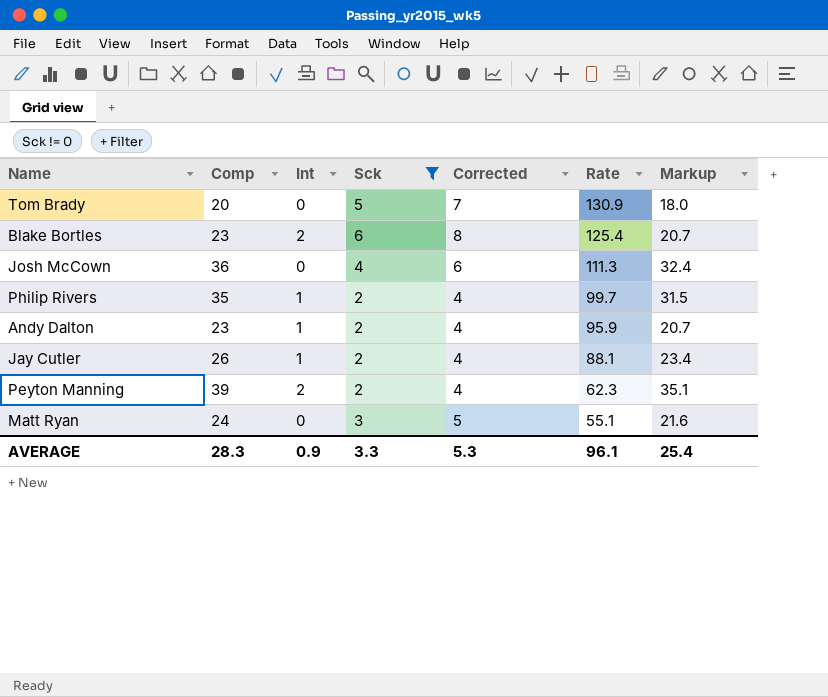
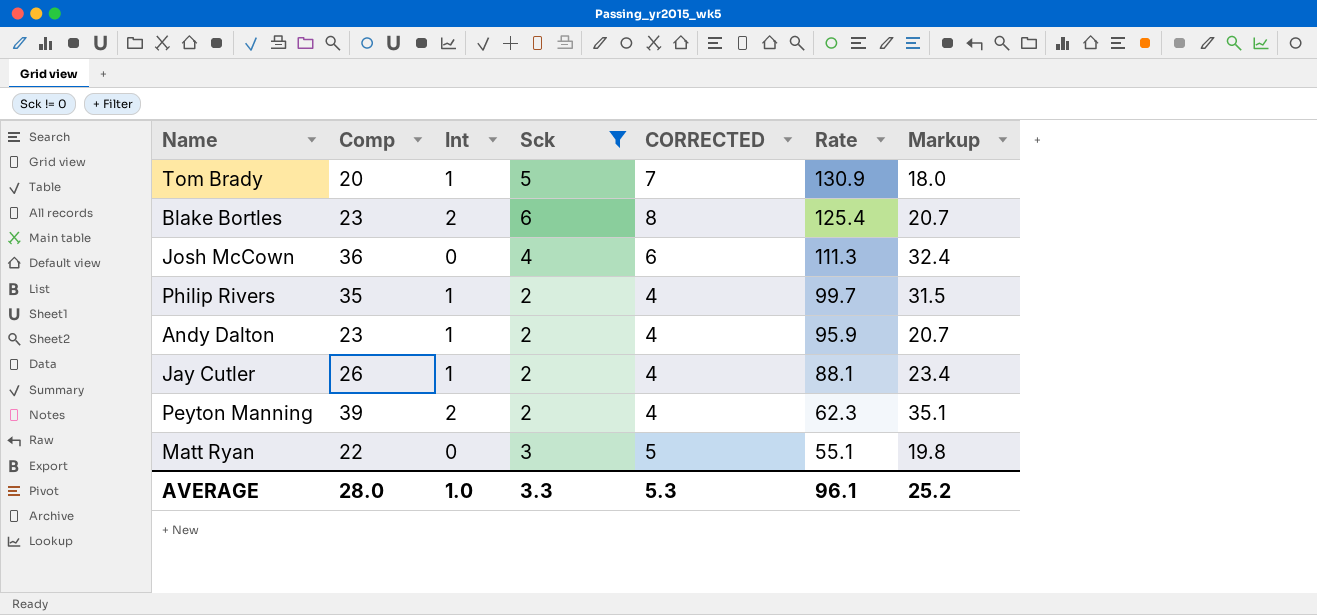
column name: Corrected -> CORRECTED
Tom Brady | Int: 0 -> 1
Matt Ryan | Comp: 24 -> 22
Matt Ryan | Markup: 21.6 -> 19.8
AVERAGE | Comp: 28.3 -> 28.0
AVERAGE | Int: 0.9 -> 1.0
AVERAGE | Markup: 25.4 -> 25.2

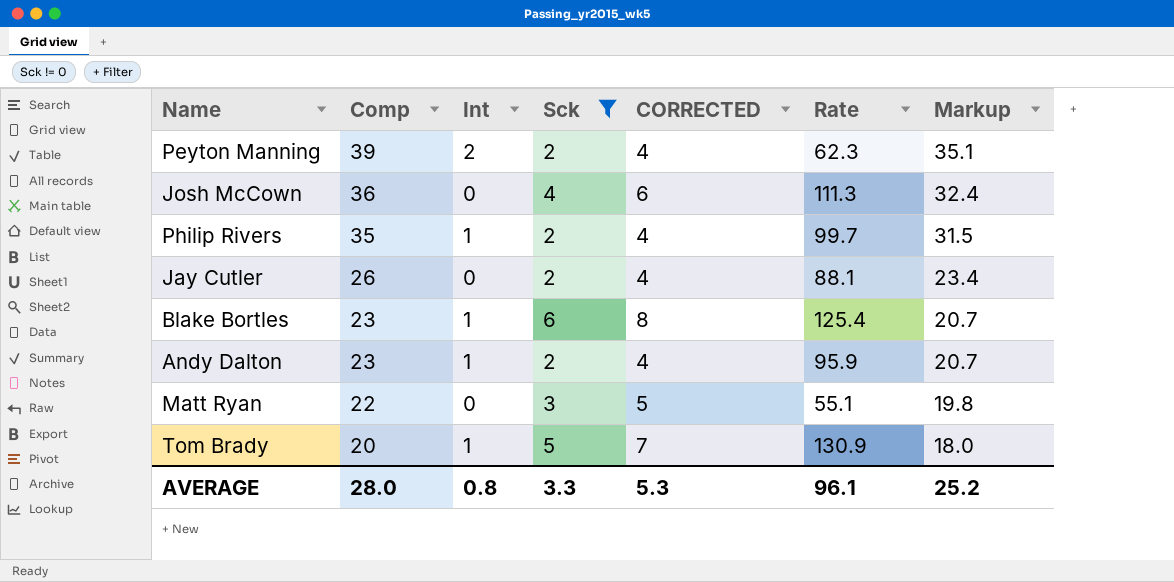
row order: Rate descending -> Comp descending
Jay Cutler | Int: 1 -> 0
Blake Bortles | Int: 2 -> 1
AVERAGE | Int: 1.0 -> 0.8

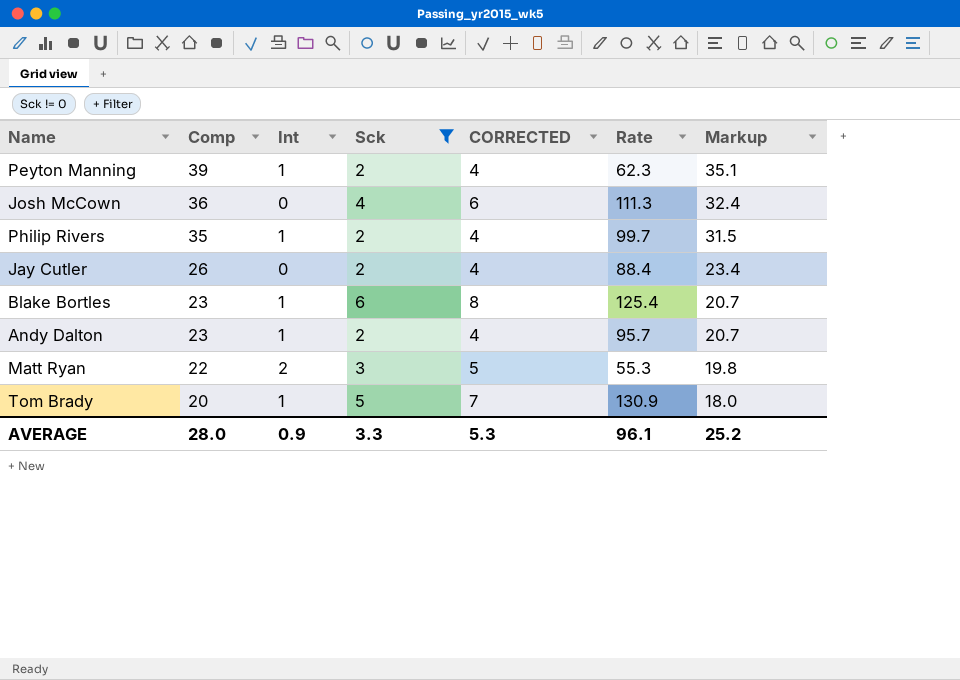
Peyton Manning | Int: 2 -> 1
Jay Cutler | Rate: 88.1 -> 88.4
Andy Dalton | Rate: 95.9 -> 95.7
Matt Ryan | Int: 0 -> 2
Matt Ryan | Rate: 55.1 -> 55.3
AVERAGE | Int: 0.8 -> 0.9

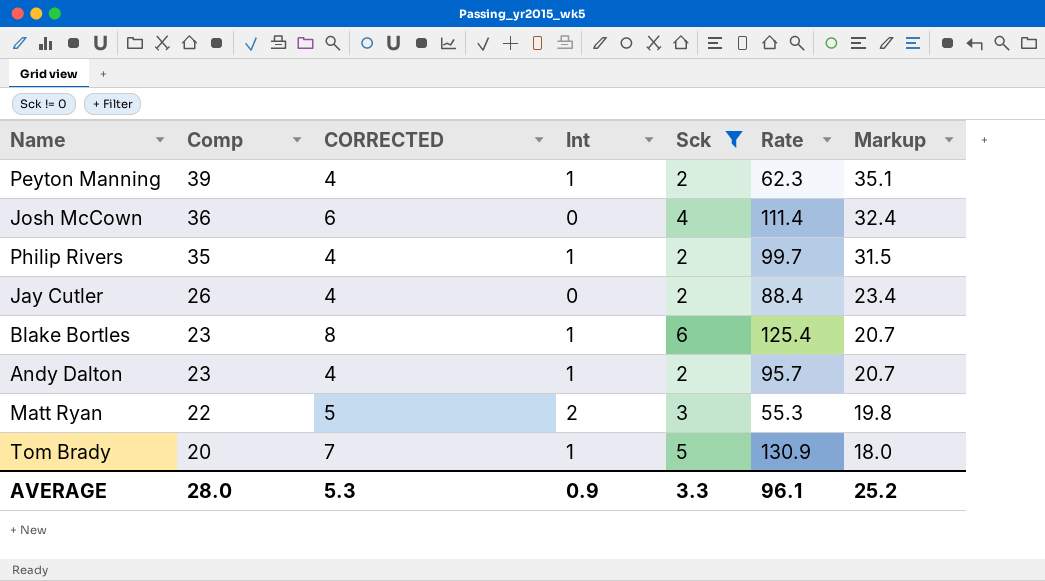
column CORRECTED | position: 5 -> 3
Josh McCown | Rate: 111.3 -> 111.4

